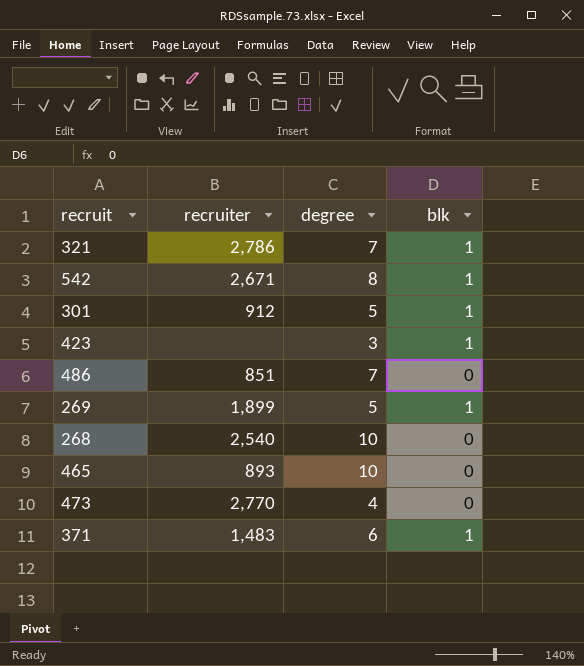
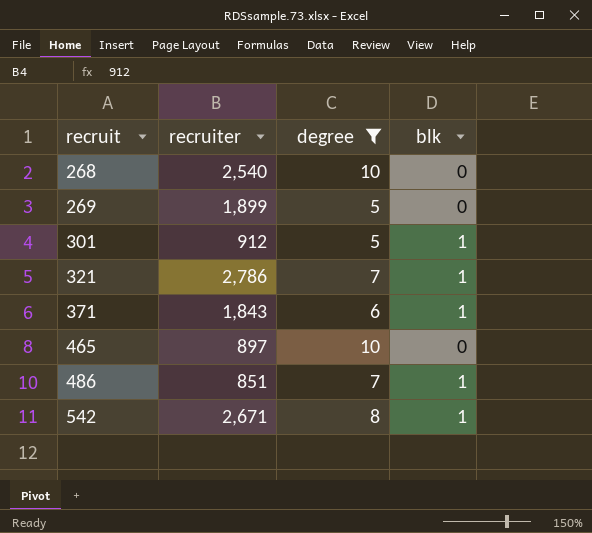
filter: none -> degree >= 5
row order: none -> recruit ascending
269 | blk: 1 -> 0
371 | recruiter: 1,483 -> 1,843
465 | recruiter: 893 -> 897
486 | blk: 0 -> 1

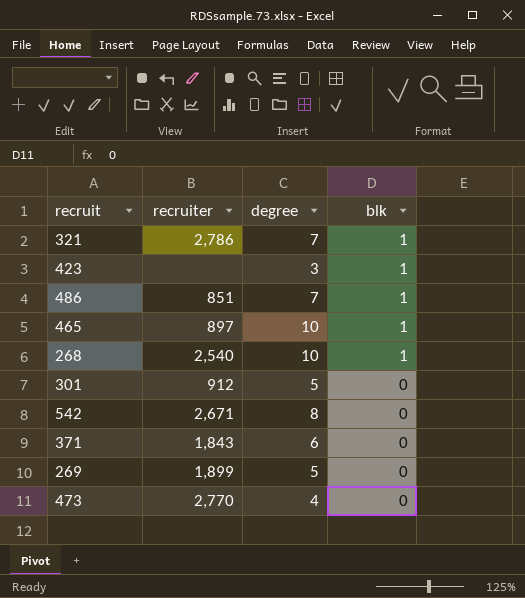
filter: degree >= 5 -> none
row order: recruit ascending -> blk descending
465 | blk: 0 -> 1
268 | blk: 0 -> 1
301 | blk: 1 -> 0
542 | blk: 1 -> 0
371 | blk: 1 -> 0

